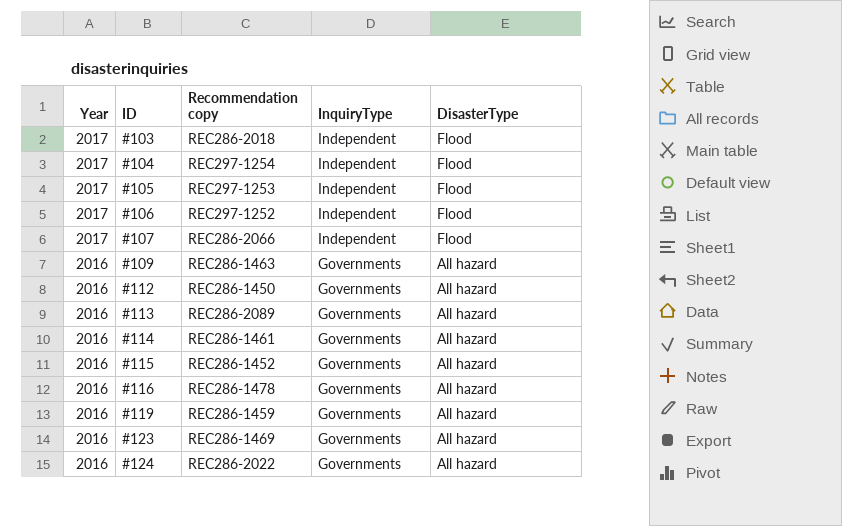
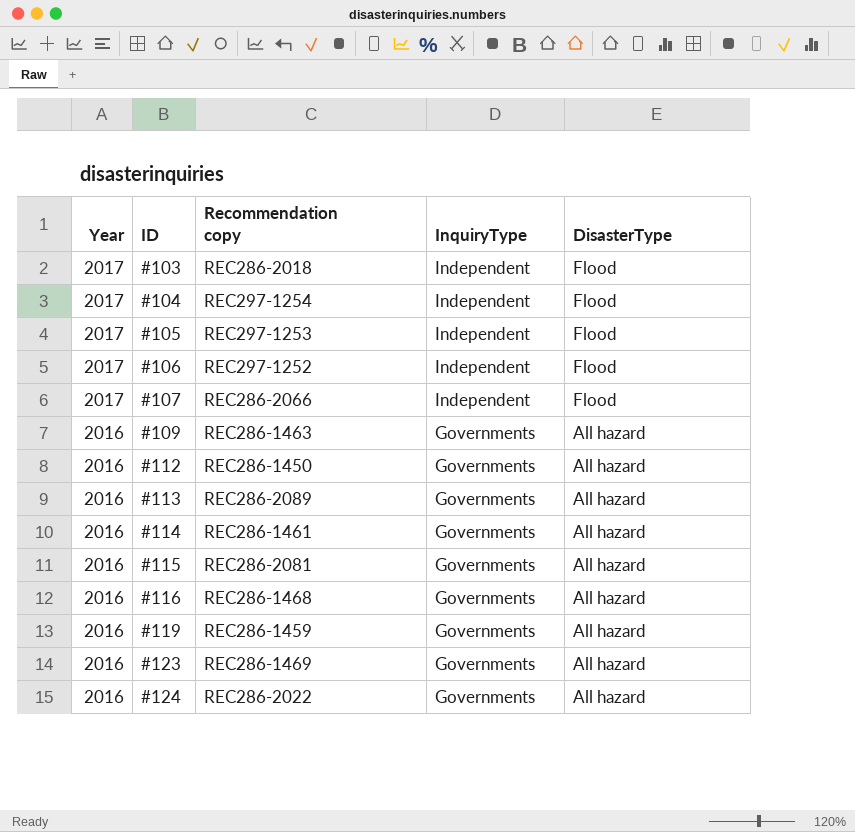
#115 | Recommendation copy: REC286-1452 -> REC286-2081
#116 | Recommendation copy: REC286-1478 -> REC286-1468

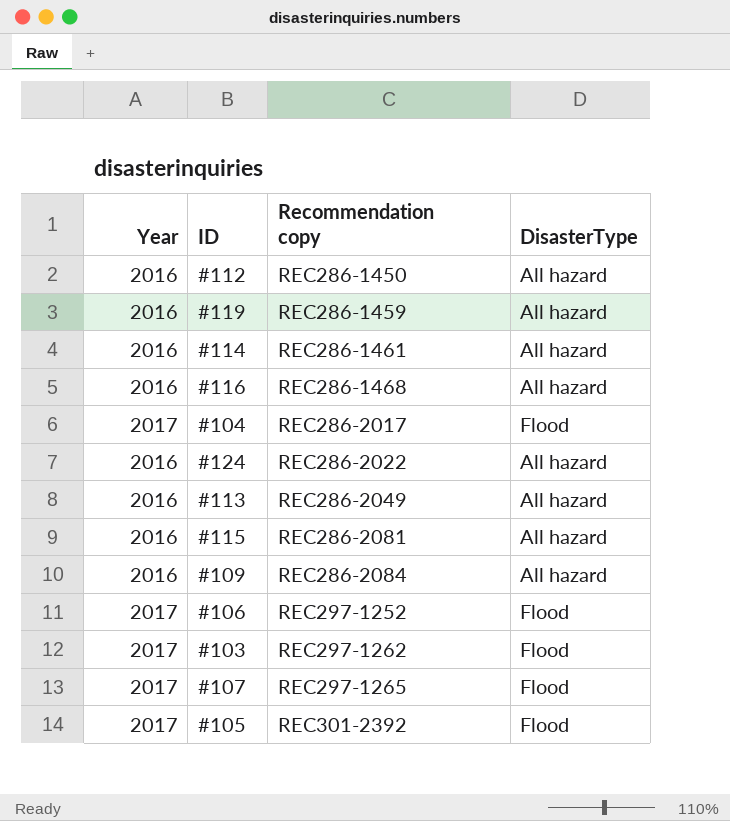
row order: Year descending -> Recommendation copy ascending
column InquiryType | position: 4 -> none
row #123: 2016 | REC286-1469 | Governments | All hazard -> none
#104 | Recommendation copy: REC297-1254 -> REC286-2017
#113 | Recommendation copy: REC286-2089 -> REC286-2049
#109 | Recommendation copy: REC286-1463 -> REC286-2084
#103 | Recommendation copy: REC286-2018 -> REC297-1262
#107 | Recommendation copy: REC286-2066 -> REC297-1265
#105 | Recommendation copy: REC297-1253 -> REC301-2392

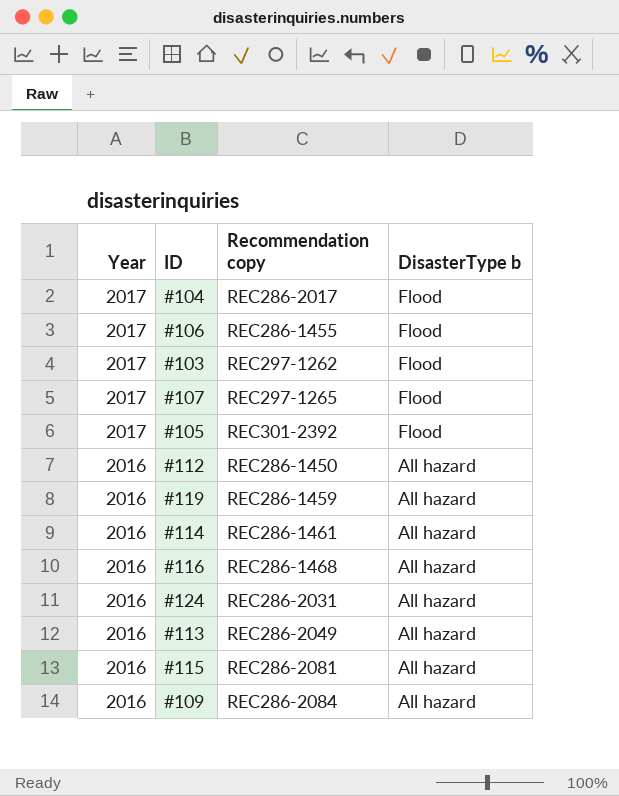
row order: Recommendation copy ascending -> Year descending
column name: DisasterType -> DisasterType b
#106 | Recommendation copy: REC297-1252 -> REC286-1455
#124 | Recommendation copy: REC286-2022 -> REC286-2031

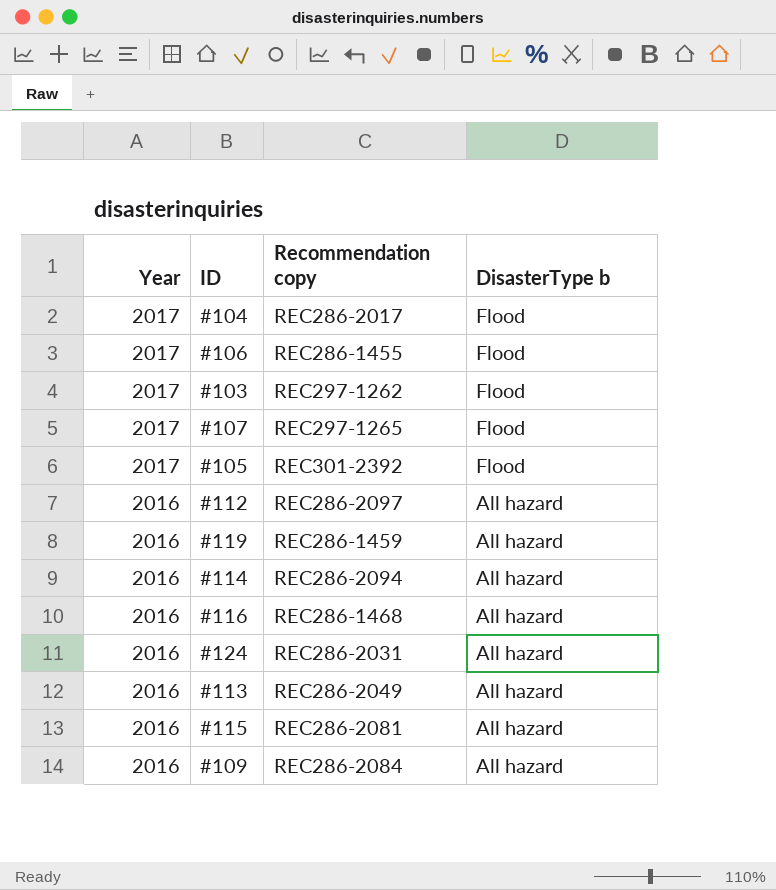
#112 | Recommendation copy: REC286-1450 -> REC286-2097
#114 | Recommendation copy: REC286-1461 -> REC286-2094

